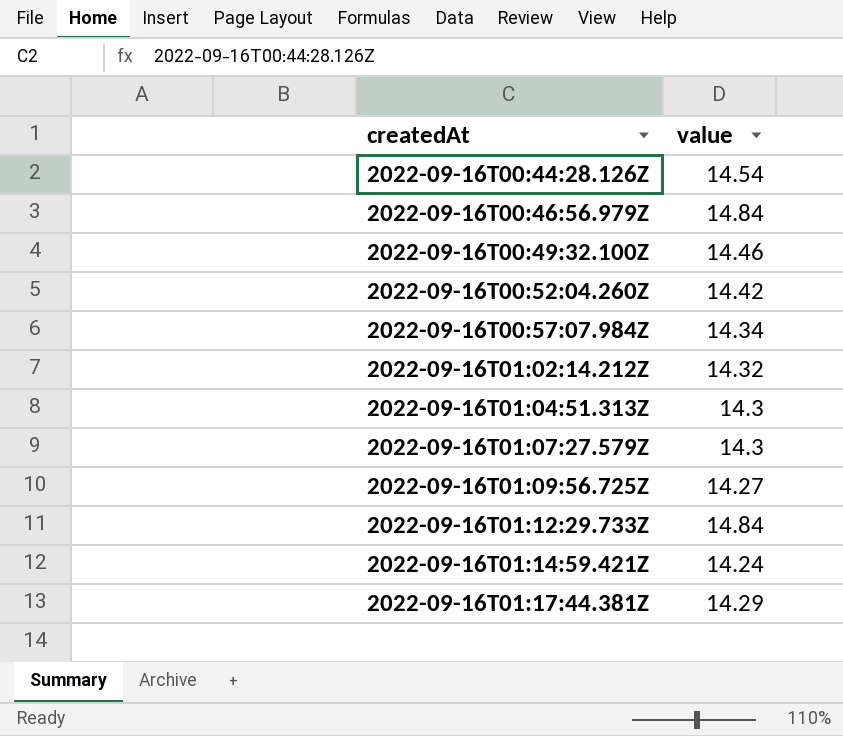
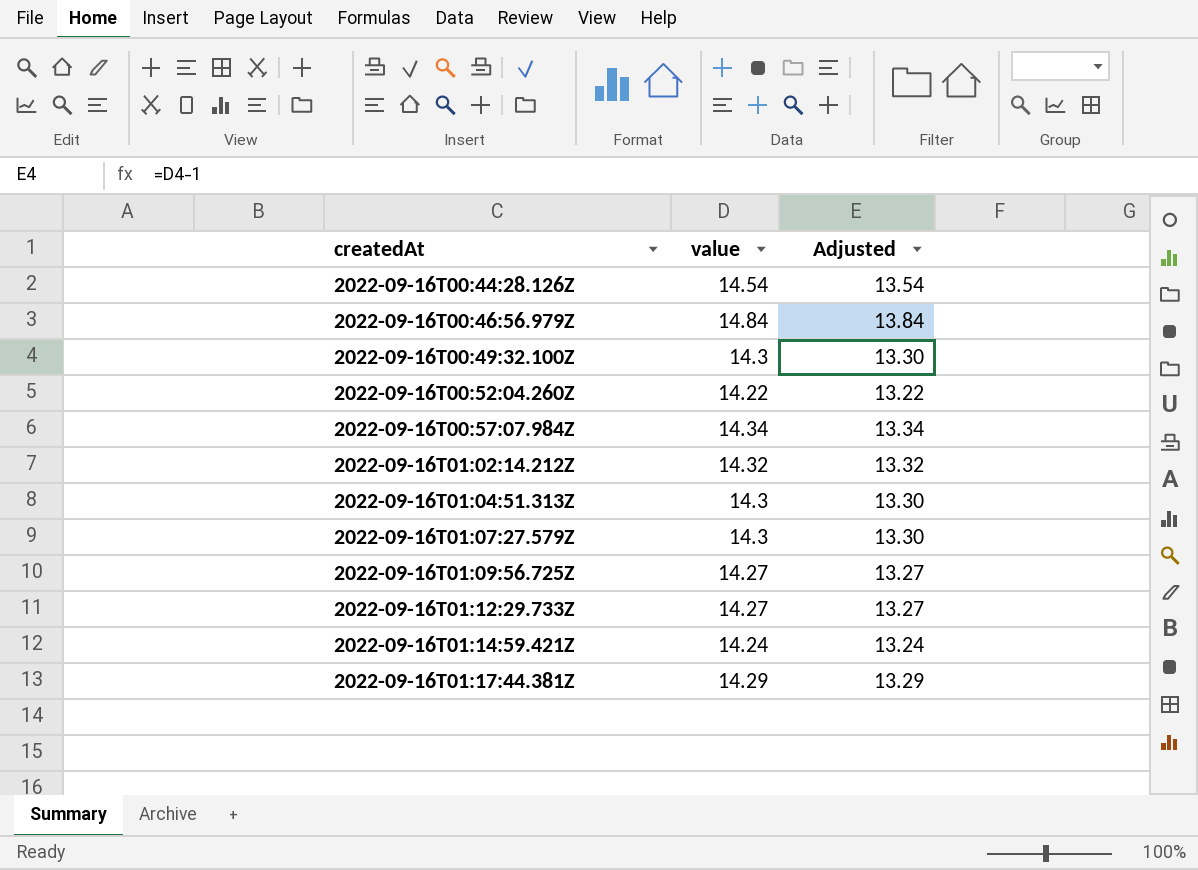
column Adjusted | formula: none -> [value] - 1
2022-09-16T00:49:32.100Z | value: 14.46 -> 14.3
2022-09-16T00:52:04.260Z | value: 14.42 -> 14.22
2022-09-16T01:12:29.733Z | value: 14.84 -> 14.27

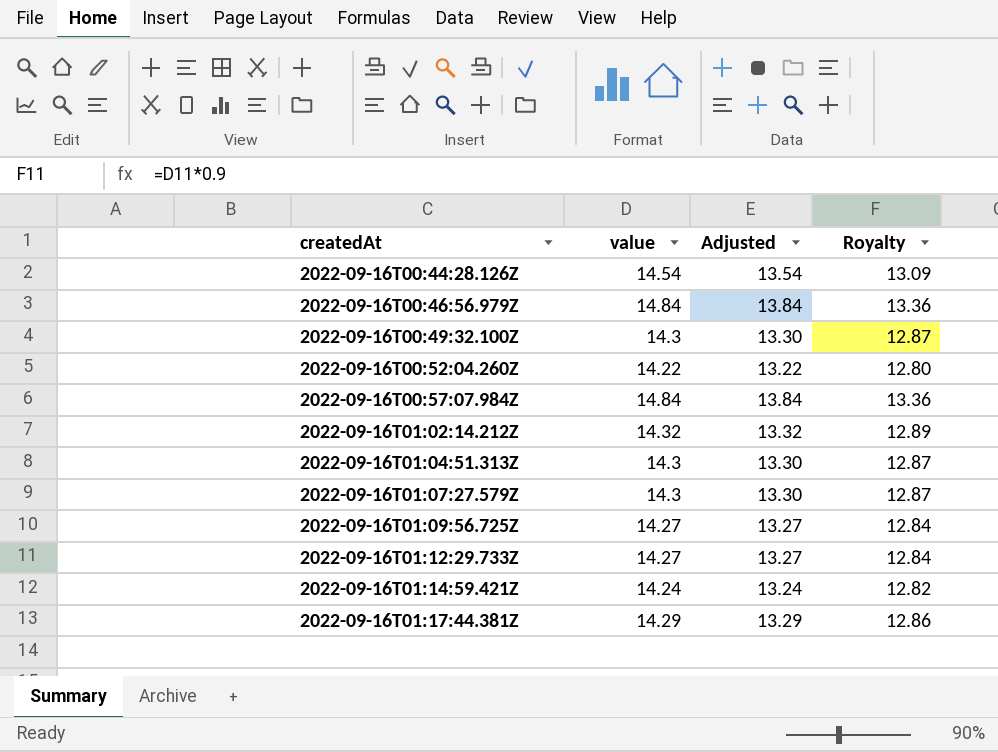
column Royalty | formula: none -> [value] * 0.9
2022-09-16T00:57:07.984Z | value: 14.34 -> 14.84
2022-09-16T00:57:07.984Z | Adjusted: 13.34 -> 13.84

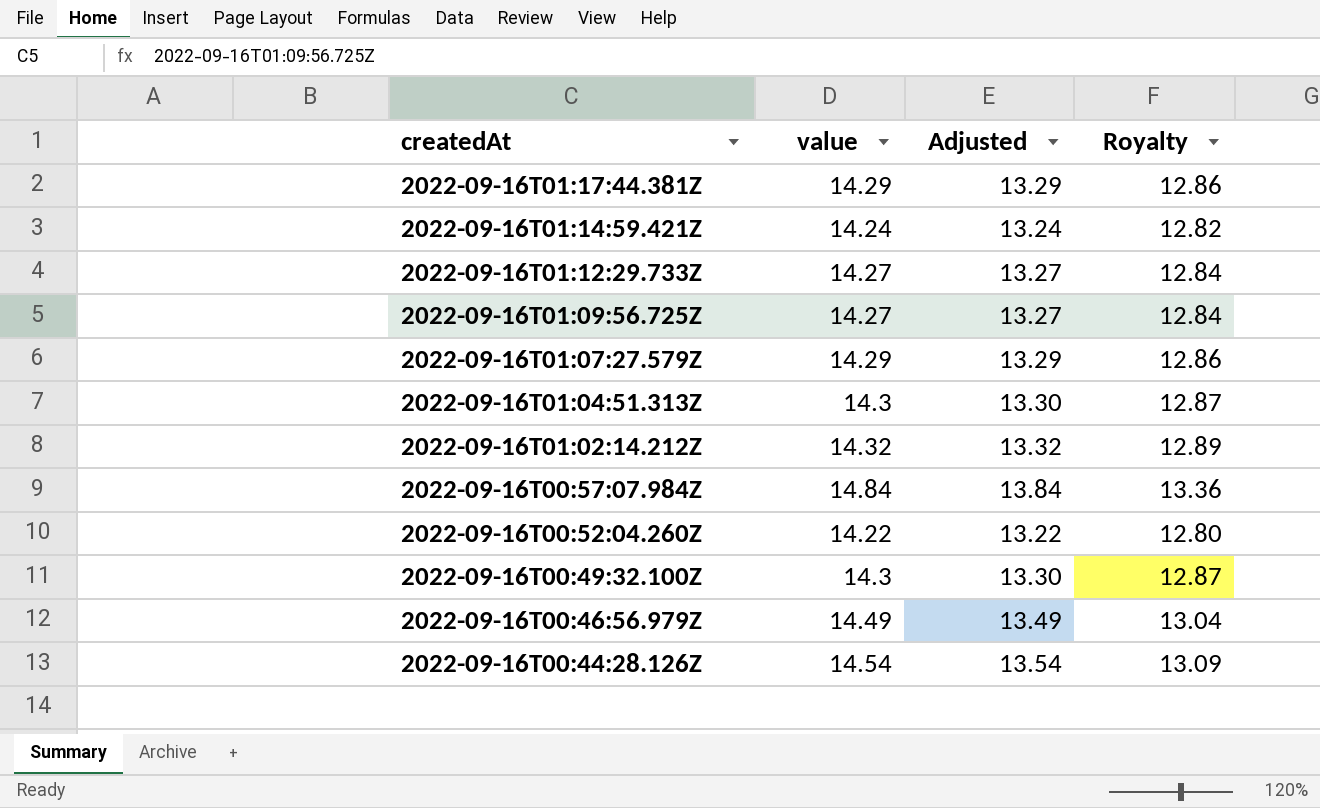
row order: createdAt ascending -> createdAt descending
2022-09-16T01:07:27.579Z | value: 14.3 -> 14.29
2022-09-16T01:07:27.579Z | Adjusted: 13.30 -> 13.29
2022-09-16T01:07:27.579Z | Royalty: 12.87 -> 12.86
2022-09-16T00:46:56.979Z | value: 14.84 -> 14.49
2022-09-16T00:46:56.979Z | Adjusted: 13.84 -> 13.49
2022-09-16T00:46:56.979Z | Royalty: 13.36 -> 13.04

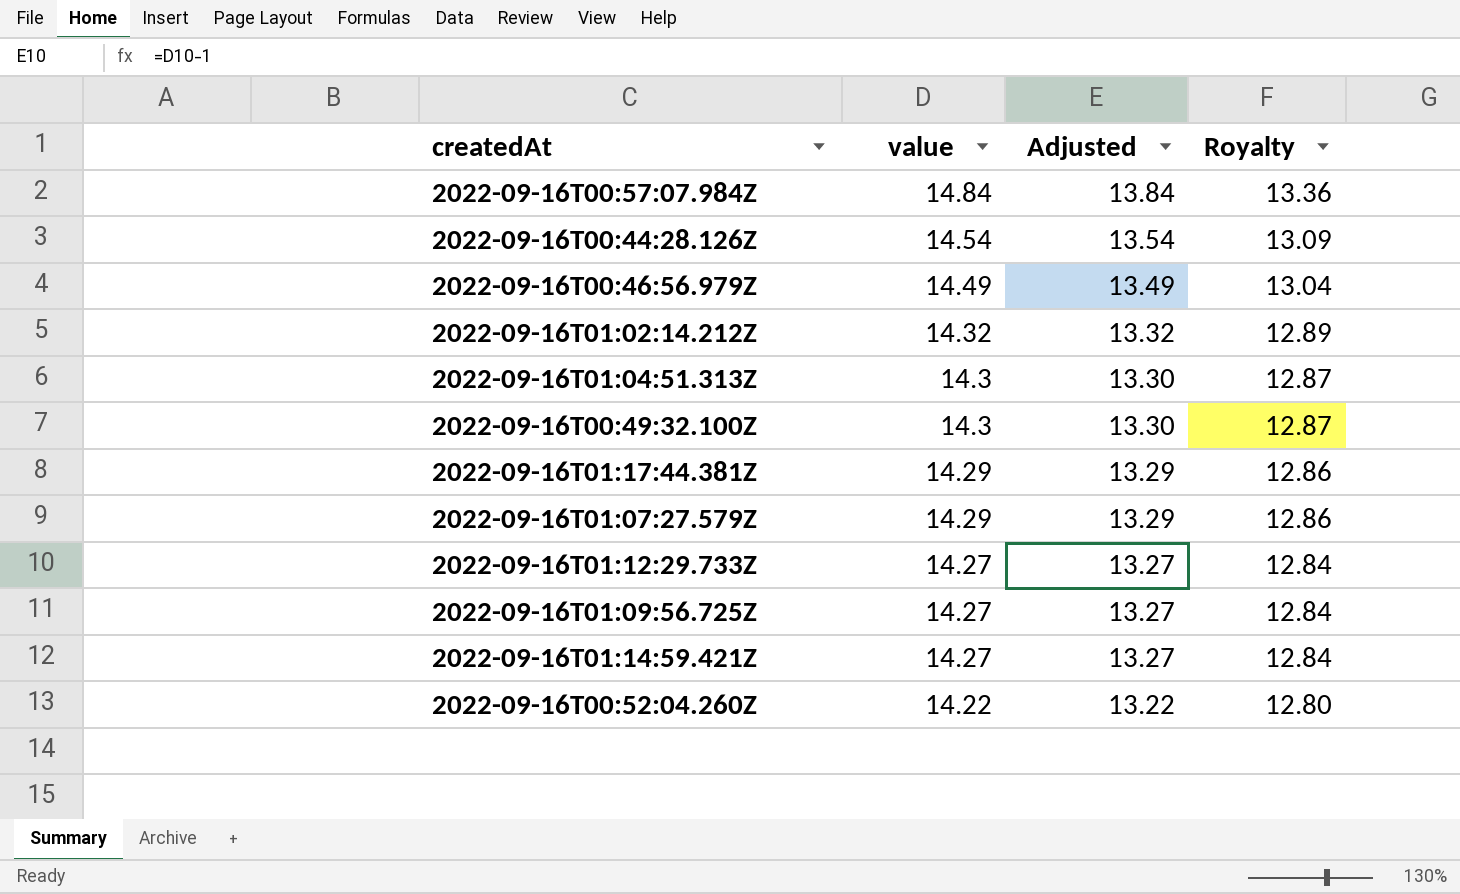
row order: createdAt descending -> value descending
2022-09-16T01:14:59.421Z | value: 14.24 -> 14.27
2022-09-16T01:14:59.421Z | Adjusted: 13.24 -> 13.27
2022-09-16T01:14:59.421Z | Royalty: 12.82 -> 12.84

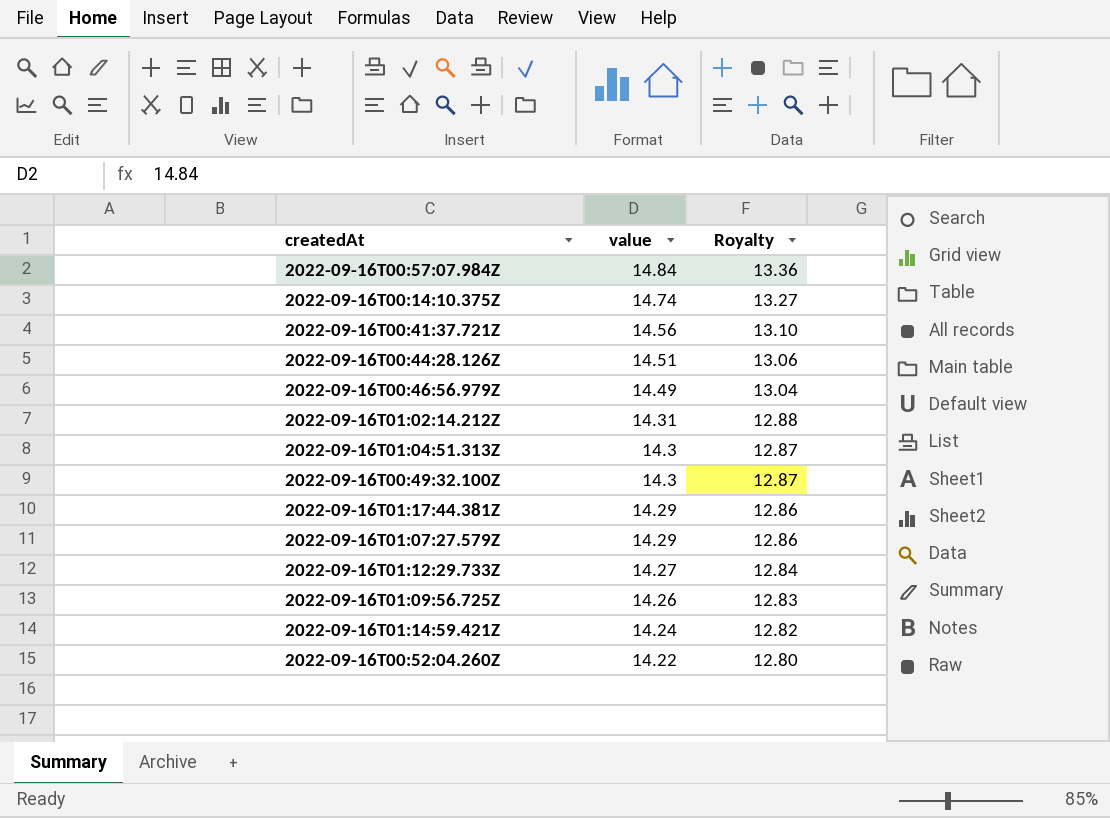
column Adjusted | formula: [value] - 1 -> none
row 2022-09-16T00:14:10.375Z: none -> 14.74 | 13.27
row 2022-09-16T00:41:37.721Z: none -> 14.56 | 13.10
2022-09-16T00:44:28.126Z | value: 14.54 -> 14.51
2022-09-16T00:44:28.126Z | Royalty: 13.09 -> 13.06
2022-09-16T01:02:14.212Z | value: 14.32 -> 14.31
2022-09-16T01:02:14.212Z | Royalty: 12.89 -> 12.88
2022-09-16T01:09:56.725Z | value: 14.27 -> 14.26
2022-09-16T01:09:56.725Z | Royalty: 12.84 -> 12.83
2022-09-16T01:14:59.421Z | value: 14.27 -> 14.24
2022-09-16T01:14:59.421Z | Royalty: 12.84 -> 12.82

